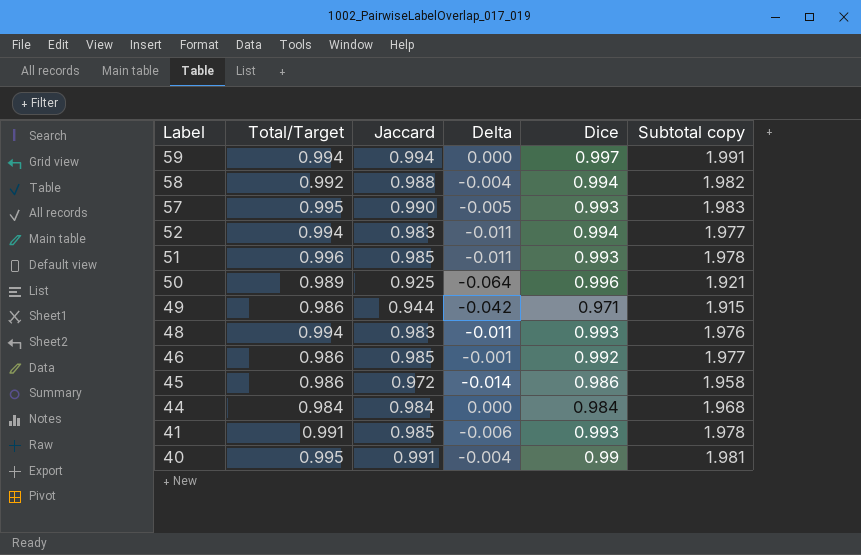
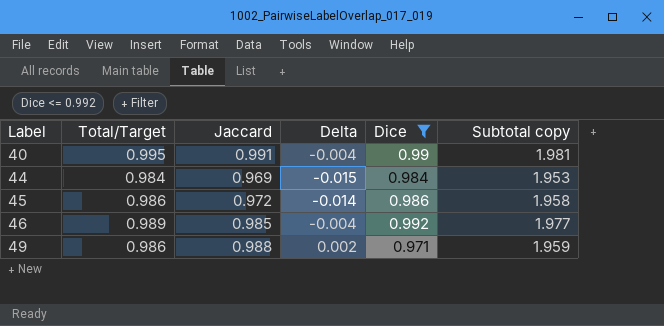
filter: none -> Dice <= 0.992
row order: Label descending -> Label ascending
44 | Jaccard: 0.984 -> 0.969
44 | Delta: 0.000 -> -0.015
44 | Subtotal copy: 1.968 -> 1.953
46 | Total/Target: 0.986 -> 0.989
46 | Delta: -0.001 -> -0.004
49 | Jaccard: 0.944 -> 0.988
49 | Delta: -0.042 -> 0.002
49 | Subtotal copy: 1.915 -> 1.959

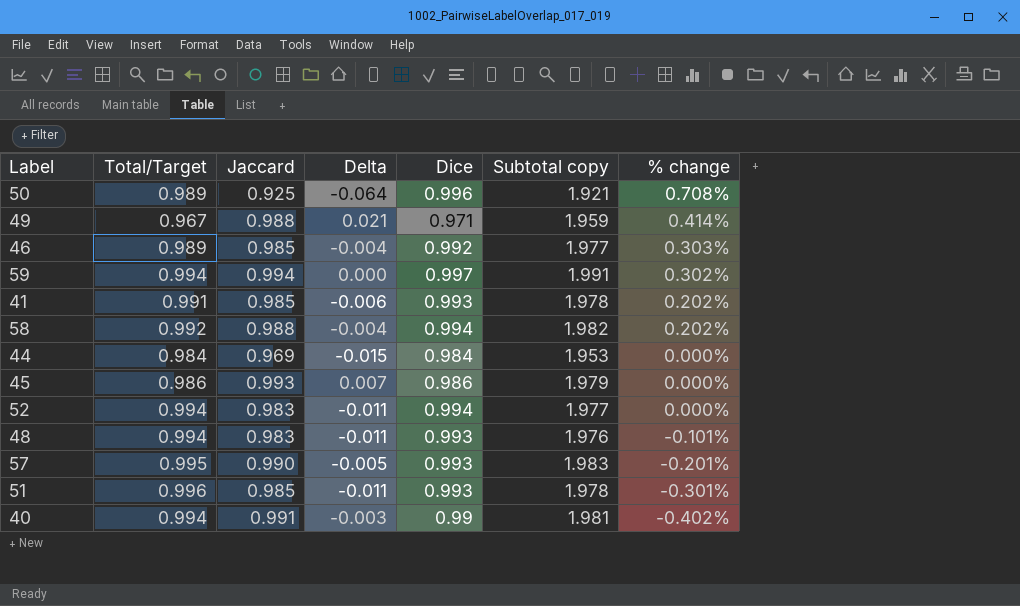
filter: Dice <= 0.992 -> none
row order: Label ascending -> % change descending
column % change | formula: none -> ([Dice] - [Total/Target]) / [Total/Target]
49 | Total/Target: 0.986 -> 0.967
49 | Delta: 0.002 -> 0.021
45 | Jaccard: 0.972 -> 0.993
45 | Delta: -0.014 -> 0.007
45 | Subtotal copy: 1.958 -> 1.979
40 | Total/Target: 0.995 -> 0.994
40 | Delta: -0.004 -> -0.003

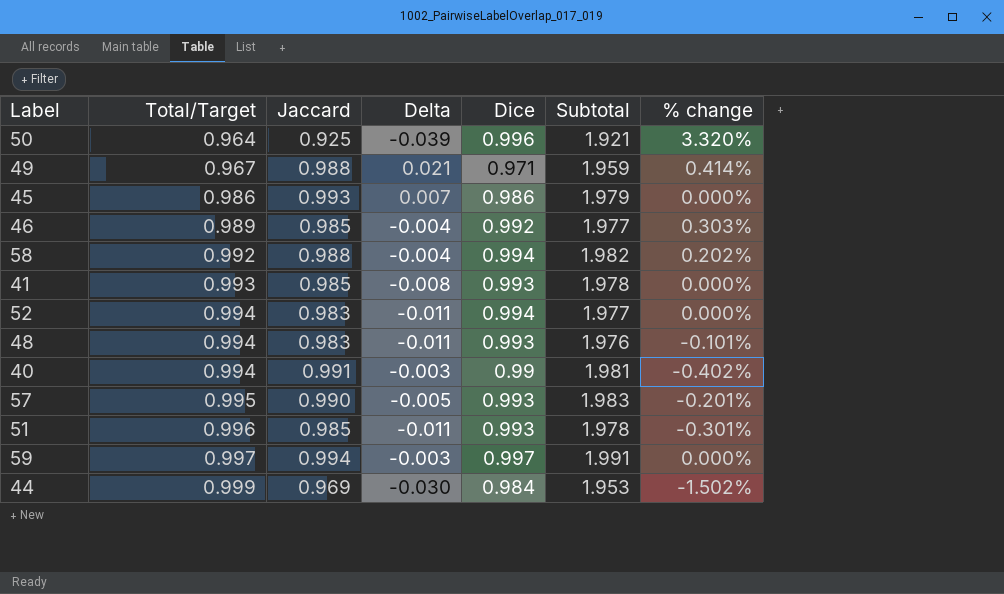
row order: % change descending -> Total/Target ascending
column name: Subtotal copy -> Subtotal
50 | Total/Target: 0.989 -> 0.964
50 | Delta: -0.064 -> -0.039
50 | % change: 0.708% -> 3.320%
41 | Total/Target: 0.991 -> 0.993
41 | Delta: -0.006 -> -0.008
41 | % change: 0.202% -> 0.000%
59 | Total/Target: 0.994 -> 0.997
59 | Delta: 0.000 -> -0.003
59 | % change: 0.302% -> 0.000%
44 | Total/Target: 0.984 -> 0.999
44 | Delta: -0.015 -> -0.030
44 | % change: 0.000% -> -1.502%

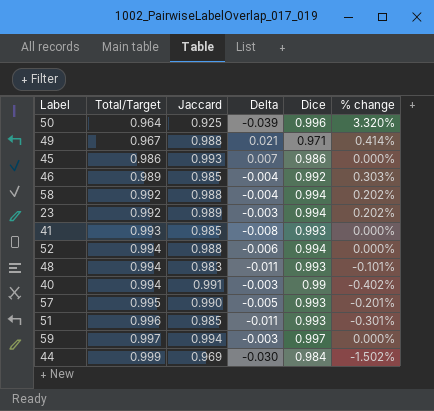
column Subtotal | formula: [Jaccard] + [Dice] -> none
row 23: none -> 0.992 | 0.989 | -0.003 | 0.994 | 0.202%
52 | Jaccard: 0.983 -> 0.988
52 | Delta: -0.011 -> -0.006

